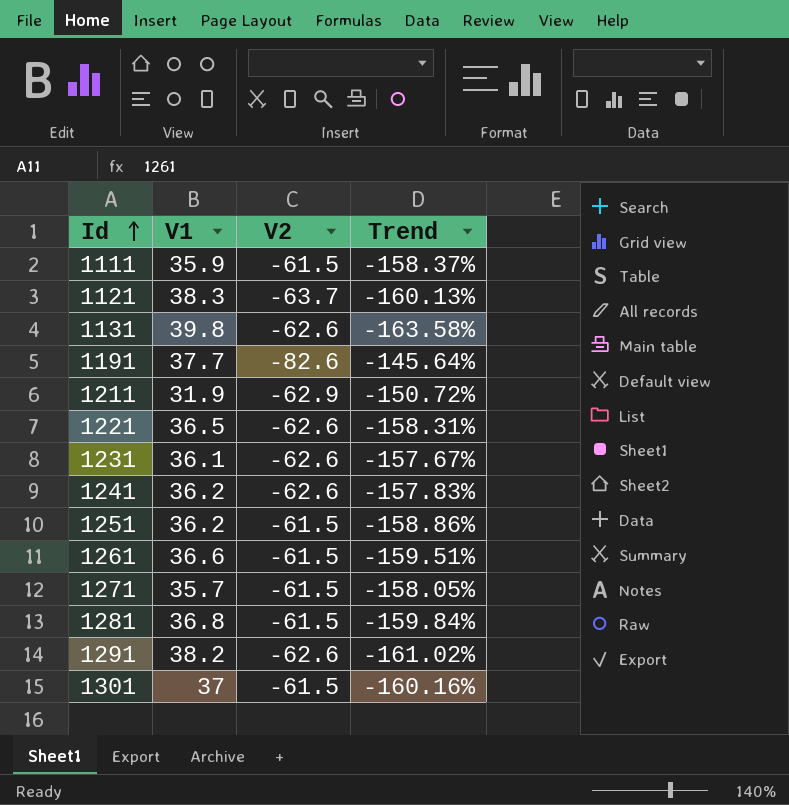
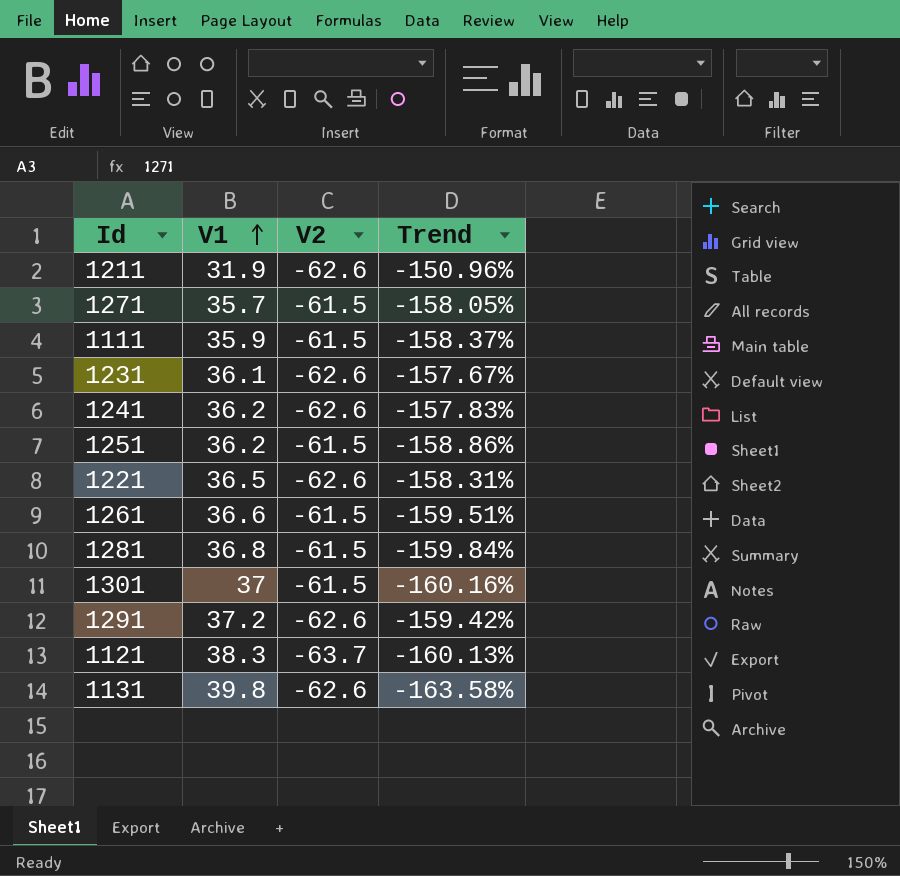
row order: Id ascending -> V1 ascending
row 1191: 37.7 | -82.6 | -145.64% -> none
1211 | V2: -62.9 -> -62.6
1211 | Trend: -150.72% -> -150.96%
1291 | V1: 38.2 -> 37.2
1291 | Trend: -161.02% -> -159.42%

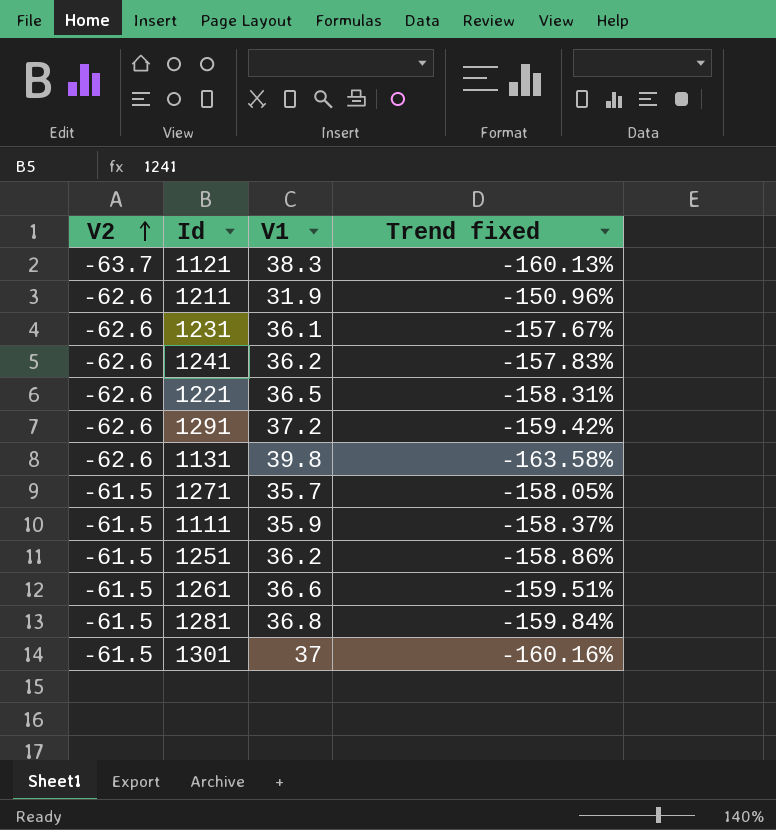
row order: V1 ascending -> V2 ascending
column V2 | position: 3 -> 1
column name: Trend -> Trend fixed

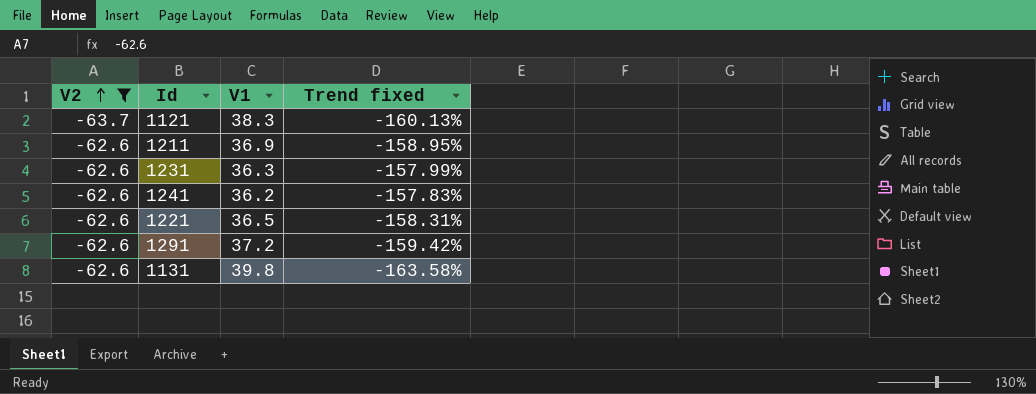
filter: none -> V2 != -61.5
1211 | V1: 31.9 -> 36.9
1211 | Trend fixed: -150.96% -> -158.95%
1231 | V1: 36.1 -> 36.3
1231 | Trend fixed: -157.67% -> -157.99%

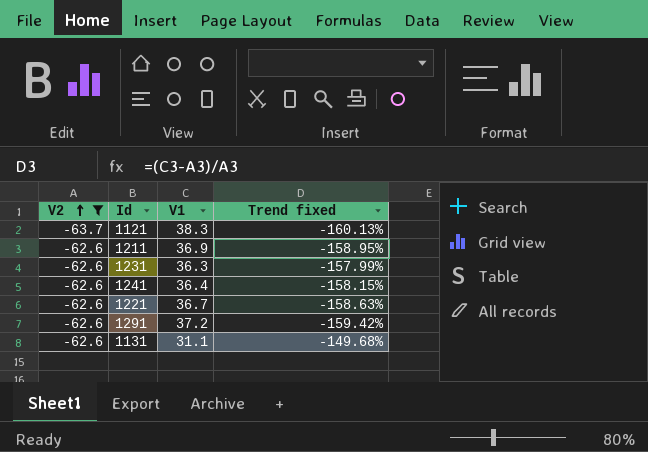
1241 | V1: 36.2 -> 36.4
1241 | Trend fixed: -157.83% -> -158.15%
1221 | V1: 36.5 -> 36.7
1221 | Trend fixed: -158.31% -> -158.63%
1131 | V1: 39.8 -> 31.1
1131 | Trend fixed: -163.58% -> -149.68%

